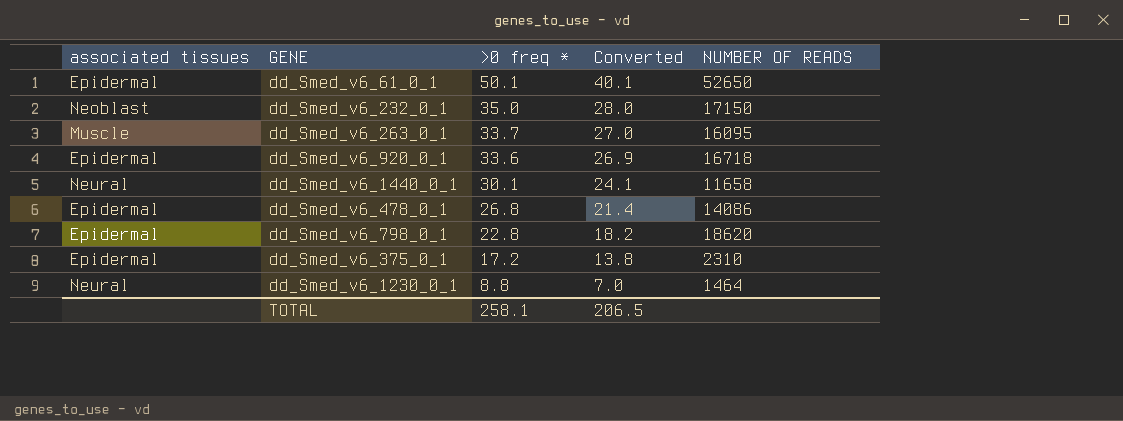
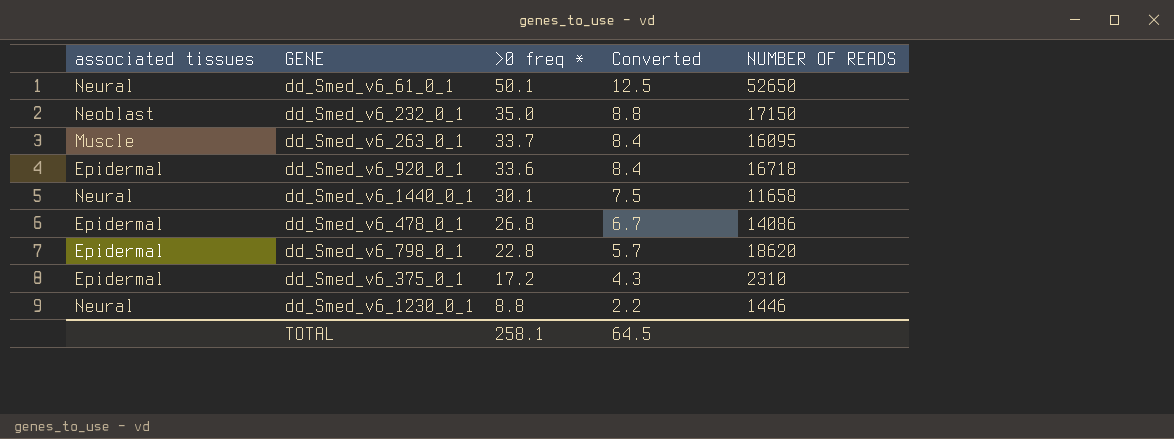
column Converted | formula: [>0 freq *] * 0.8 -> [>0 freq *] * 0.25
dd_Smed_v6_61_0_1 | associated tissues: Epidermal -> Neural
dd_Smed_v6_1230_0_1 | NUMBER OF READS: 1464 -> 1446
TOTAL | Converted: 206.5 -> 64.5

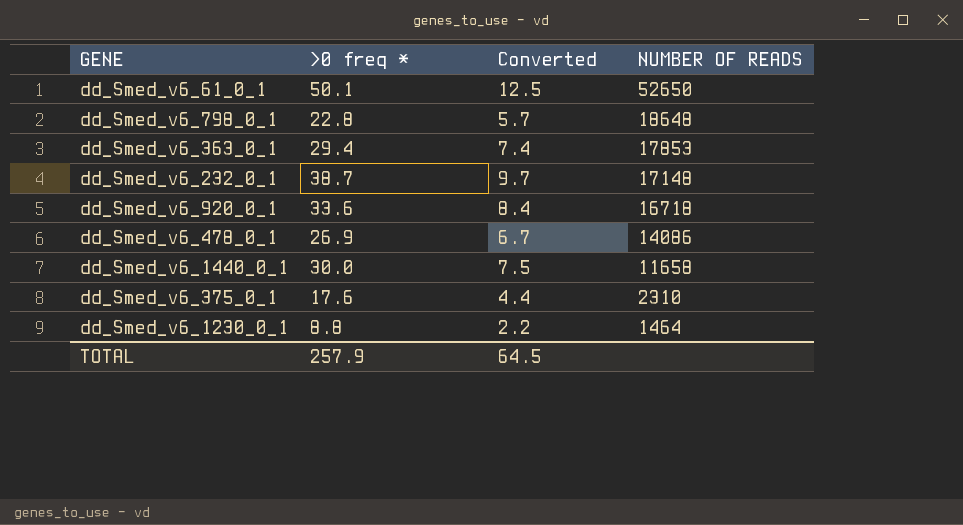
row order: >0 freq * descending -> NUMBER OF READS descending
column associated tissues | position: 1 -> none
row dd_Smed_v6_263_0_1: Muscle | 33.7 | 8.4 | 16095 -> none
dd_Smed_v6_798_0_1 | NUMBER OF READS: 18620 -> 18648
row dd_Smed_v6_363_0_1: none -> 29.4 | 7.4 | 17853
dd_Smed_v6_232_0_1 | >0 freq *: 35.0 -> 38.7
dd_Smed_v6_232_0_1 | Converted: 8.8 -> 9.7
dd_Smed_v6_232_0_1 | NUMBER OF READS: 17150 -> 17148
dd_Smed_v6_478_0_1 | >0 freq *: 26.8 -> 26.9
dd_Smed_v6_1440_0_1 | >0 freq *: 30.1 -> 30.0
dd_Smed_v6_375_0_1 | >0 freq *: 17.2 -> 17.6
dd_Smed_v6_375_0_1 | Converted: 4.3 -> 4.4
dd_Smed_v6_1230_0_1 | NUMBER OF READS: 1446 -> 1464
TOTAL | >0 freq *: 258.1 -> 257.9

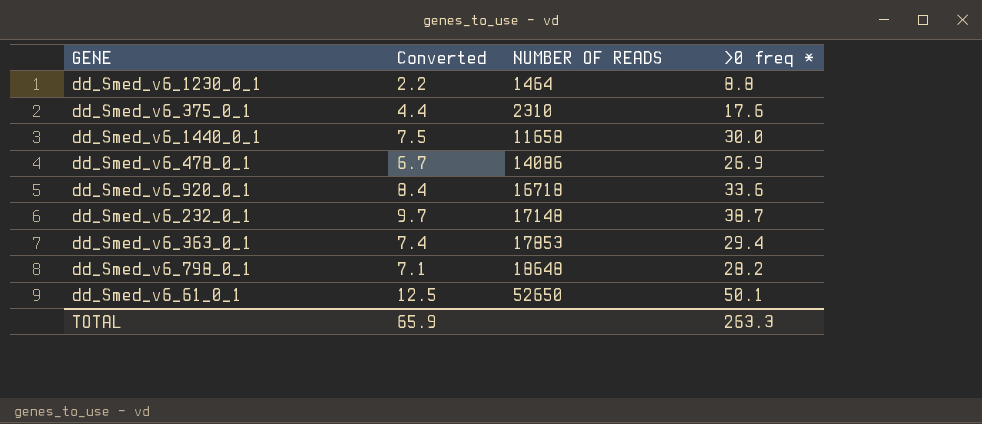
row order: NUMBER OF READS descending -> NUMBER OF READS ascending
column >0 freq * | position: 2 -> 4
dd_Smed_v6_798_0_1 | Converted: 5.7 -> 7.1
dd_Smed_v6_798_0_1 | >0 freq *: 22.8 -> 28.2
TOTAL | Converted: 64.5 -> 65.9
TOTAL | >0 freq *: 257.9 -> 263.3

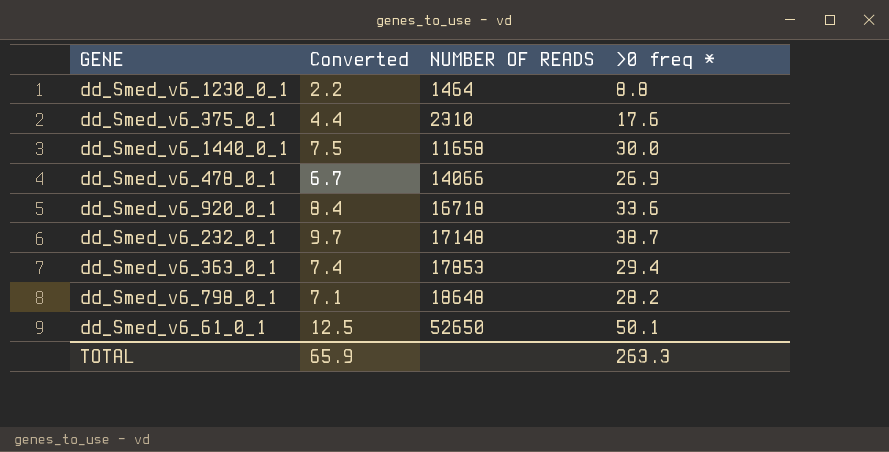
dd_Smed_v6_478_0_1 | NUMBER OF READS: 14086 -> 14066

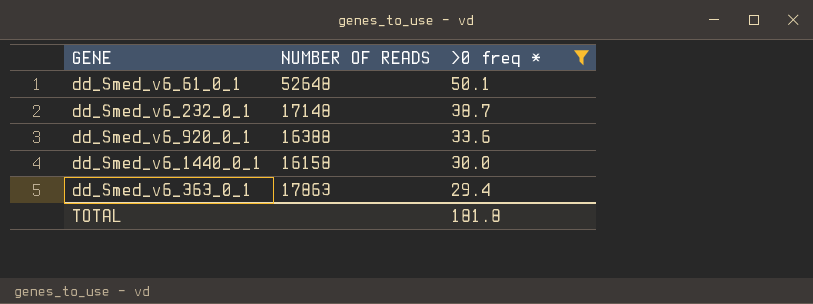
filter: none -> >0 freq * >= 29.4
row order: NUMBER OF READS ascending -> >0 freq * descending
column Converted | formula: [>0 freq *] * 0.25 -> none
dd_Smed_v6_61_0_1 | NUMBER OF READS: 52650 -> 52648
dd_Smed_v6_920_0_1 | NUMBER OF READS: 16718 -> 16388
dd_Smed_v6_1440_0_1 | NUMBER OF READS: 11658 -> 16158
dd_Smed_v6_363_0_1 | NUMBER OF READS: 17853 -> 17863
TOTAL | >0 freq *: 263.3 -> 181.8

